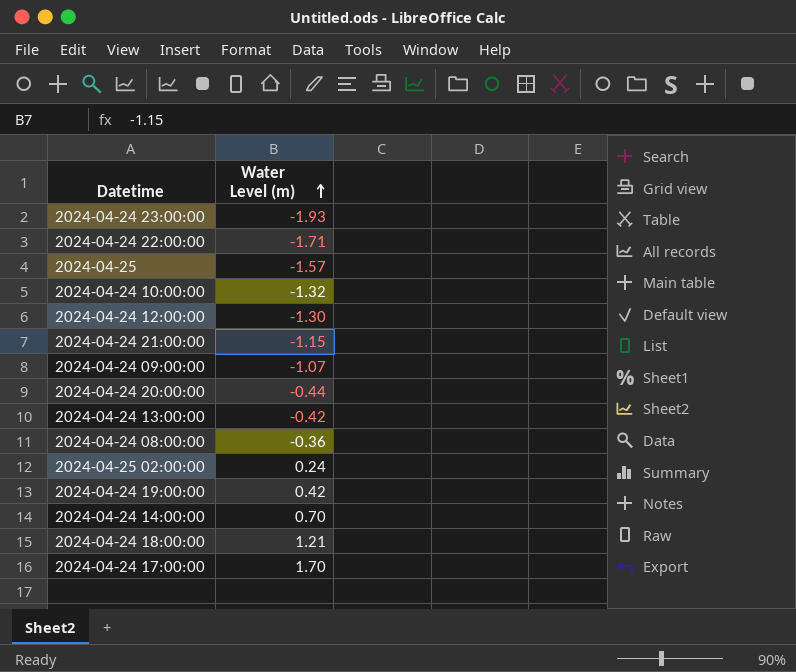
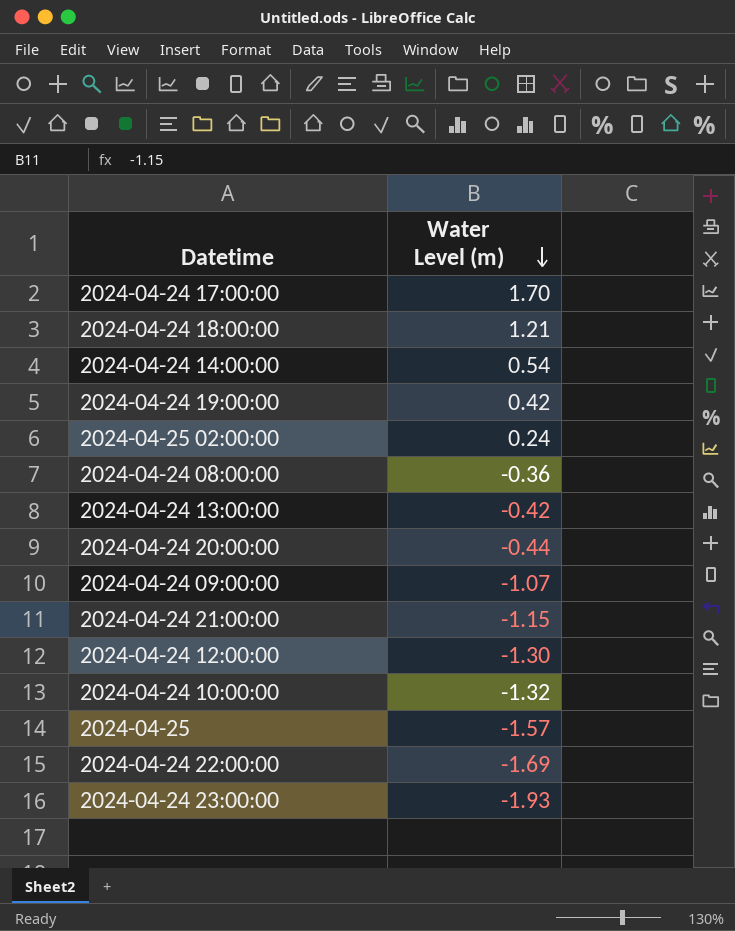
row order: Water Level (m) ascending -> Water Level (m) descending
2024-04-24 14:00:00 | Water Level (m): 0.70 -> 0.54
2024-04-24 22:00:00 | Water Level (m): -1.71 -> -1.69

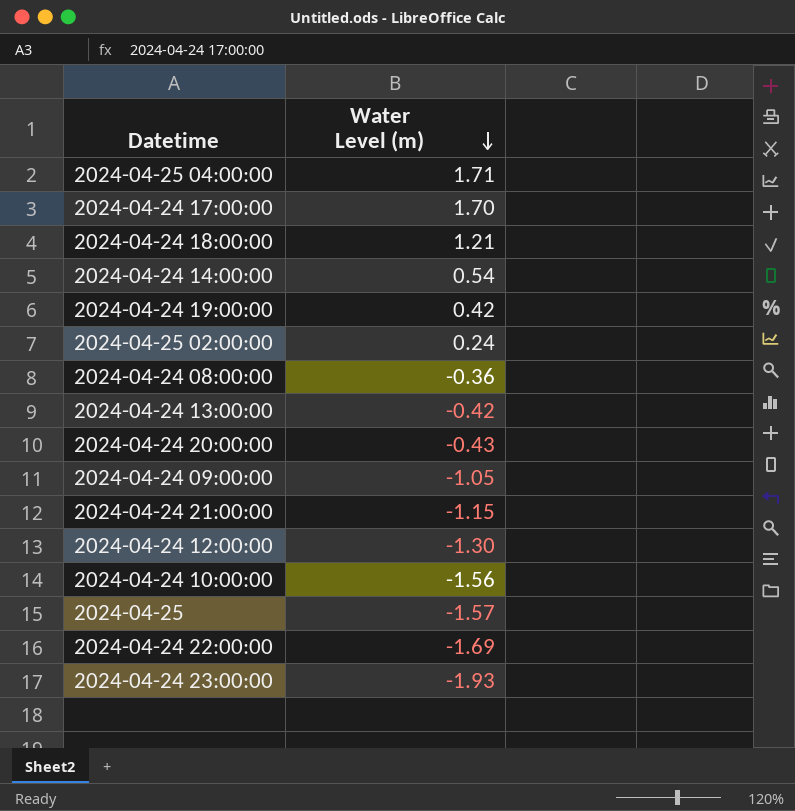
row 2024-04-25 04:00:00: none -> 1.71
2024-04-24 20:00:00 | Water Level (m): -0.44 -> -0.43
2024-04-24 09:00:00 | Water Level (m): -1.07 -> -1.05
2024-04-24 10:00:00 | Water Level (m): -1.32 -> -1.56

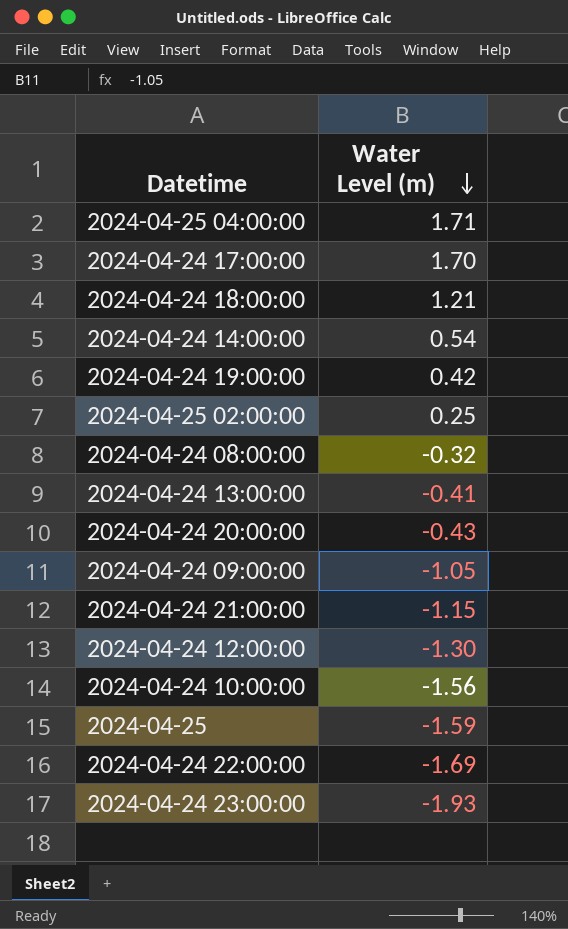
2024-04-25 02:00:00 | Water Level (m): 0.24 -> 0.25
2024-04-24 08:00:00 | Water Level (m): -0.36 -> -0.32
2024-04-24 13:00:00 | Water Level (m): -0.42 -> -0.41
2024-04-25 | Water Level (m): -1.57 -> -1.59

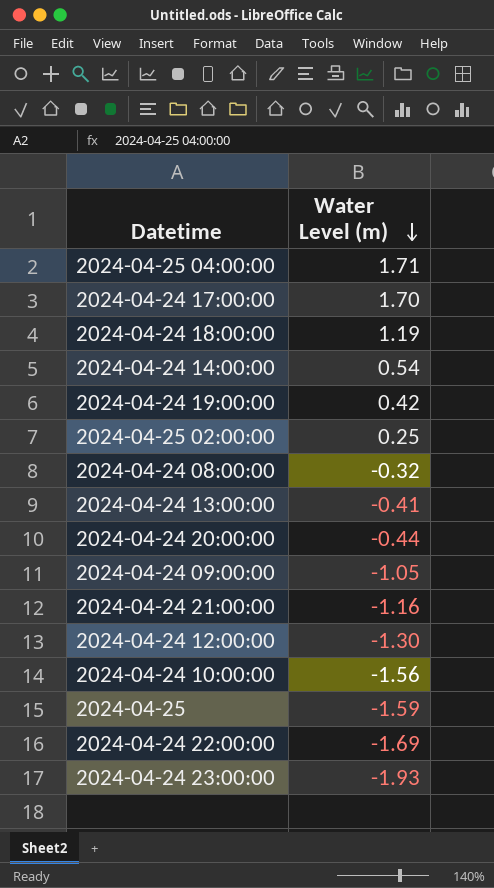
2024-04-24 18:00:00 | Water Level (m): 1.21 -> 1.19
2024-04-24 20:00:00 | Water Level (m): -0.43 -> -0.44
2024-04-24 21:00:00 | Water Level (m): -1.15 -> -1.16

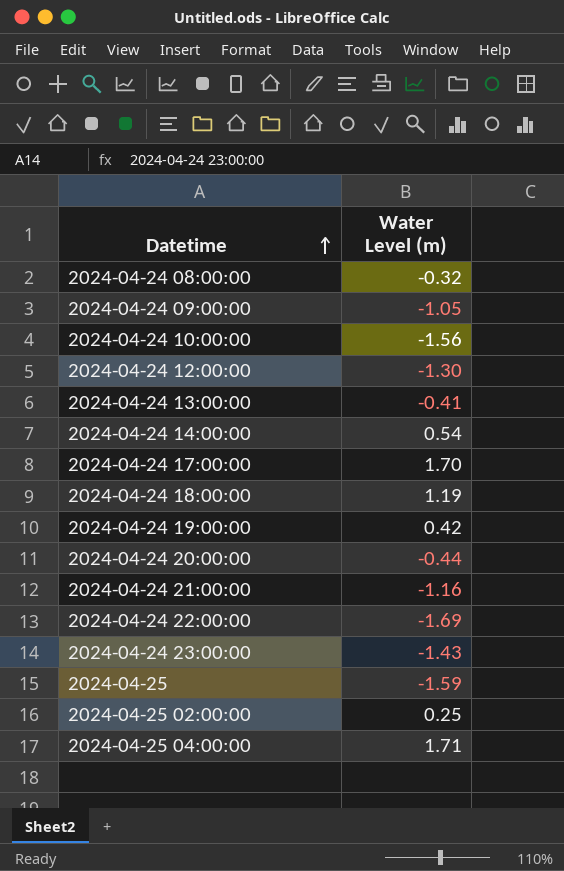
row order: Water Level (m) descending -> Datetime ascending
2024-04-24 23:00:00 | Water Level (m): -1.93 -> -1.43

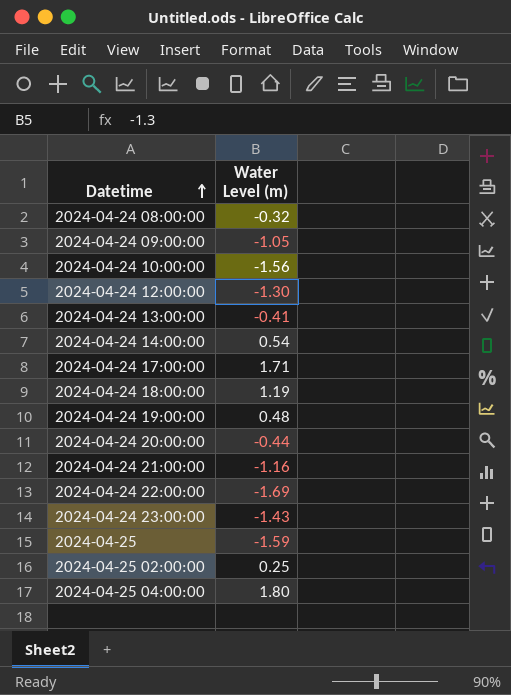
2024-04-24 17:00:00 | Water Level (m): 1.70 -> 1.71
2024-04-24 19:00:00 | Water Level (m): 0.42 -> 0.48
2024-04-25 04:00:00 | Water Level (m): 1.71 -> 1.80

